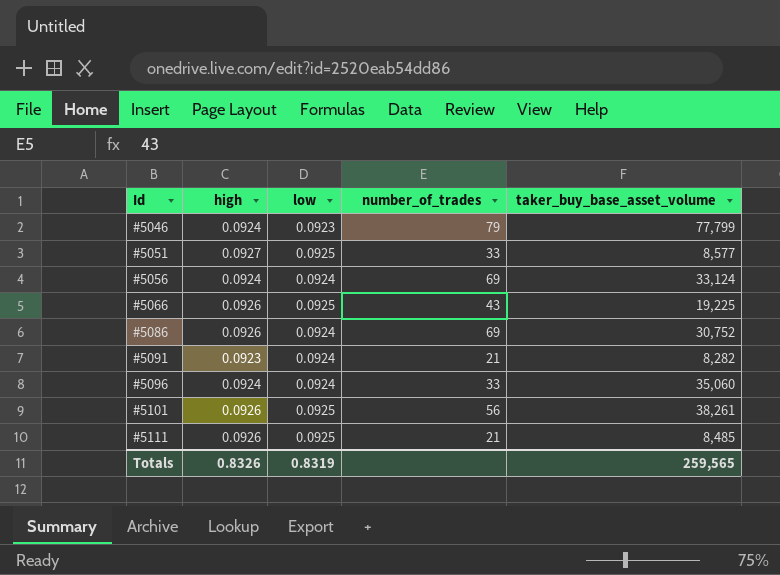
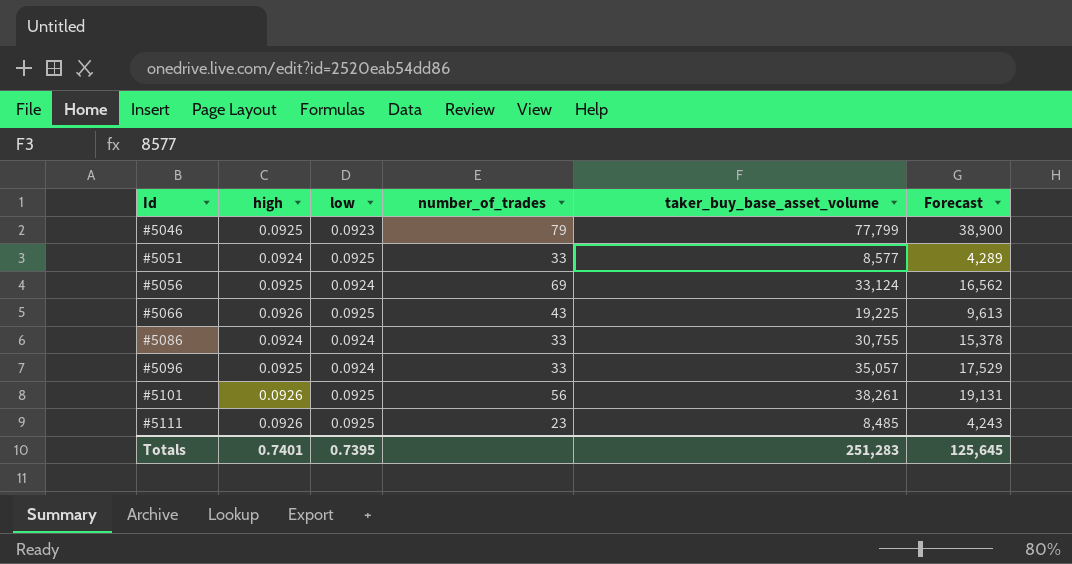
column Forecast | formula: none -> [taker_buy_base_asset_volume] * 0.5
row #5091: 0.0923 | 0.0924 | 21 | 8,282 -> none
#5046 | high: 0.0924 -> 0.0925
#5051 | high: 0.0927 -> 0.0924
#5056 | high: 0.0924 -> 0.0925
#5086 | high: 0.0926 -> 0.0924
#5086 | number_of_trades: 69 -> 33
#5086 | taker_buy_base_asset_volume: 30,752 -> 30,755
#5096 | high: 0.0924 -> 0.0925
#5096 | taker_buy_base_asset_volume: 35,060 -> 35,057
#5111 | number_of_trades: 21 -> 23
Totals | high: 0.8326 -> 0.7401
Totals | low: 0.8319 -> 0.7395
Totals | taker_buy_base_asset_volume: 259,565 -> 251,283

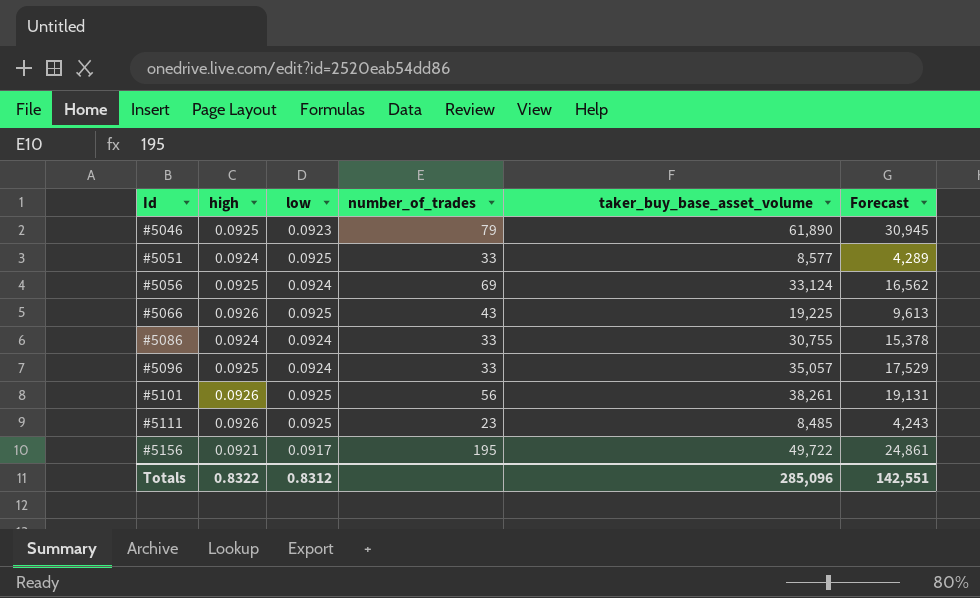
#5046 | taker_buy_base_asset_volume: 77,799 -> 61,890
#5046 | Forecast: 38,900 -> 30,945
row #5156: none -> 0.0921 | 0.0917 | 195 | 49,722 | 24,861
Totals | high: 0.7401 -> 0.8322
Totals | low: 0.7395 -> 0.8312
Totals | taker_buy_base_asset_volume: 251,283 -> 285,096
Totals | Forecast: 125,645 -> 142,551

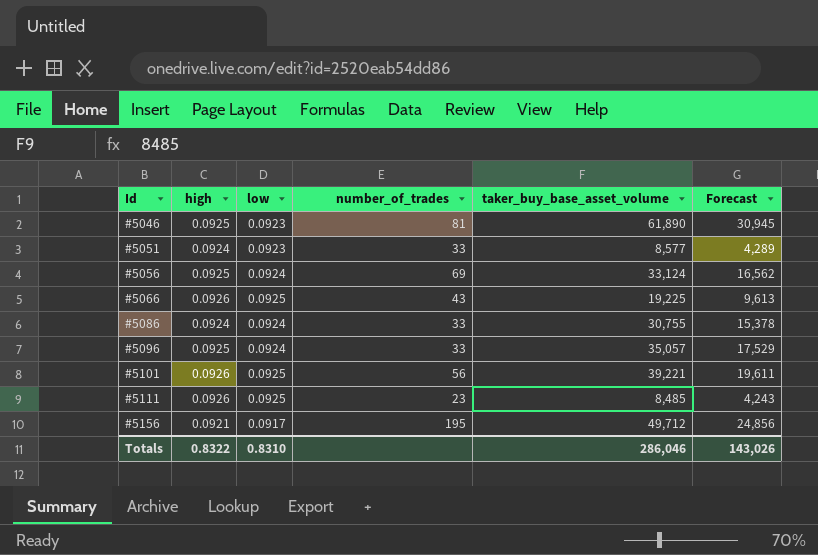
#5046 | number_of_trades: 79 -> 81
#5051 | low: 0.0925 -> 0.0923
#5101 | taker_buy_base_asset_volume: 38,261 -> 39,221
#5101 | Forecast: 19,131 -> 19,611
#5156 | taker_buy_base_asset_volume: 49,722 -> 49,712
#5156 | Forecast: 24,861 -> 24,856
Totals | low: 0.8312 -> 0.8310
Totals | taker_buy_base_asset_volume: 285,096 -> 286,046
Totals | Forecast: 142,551 -> 143,026

